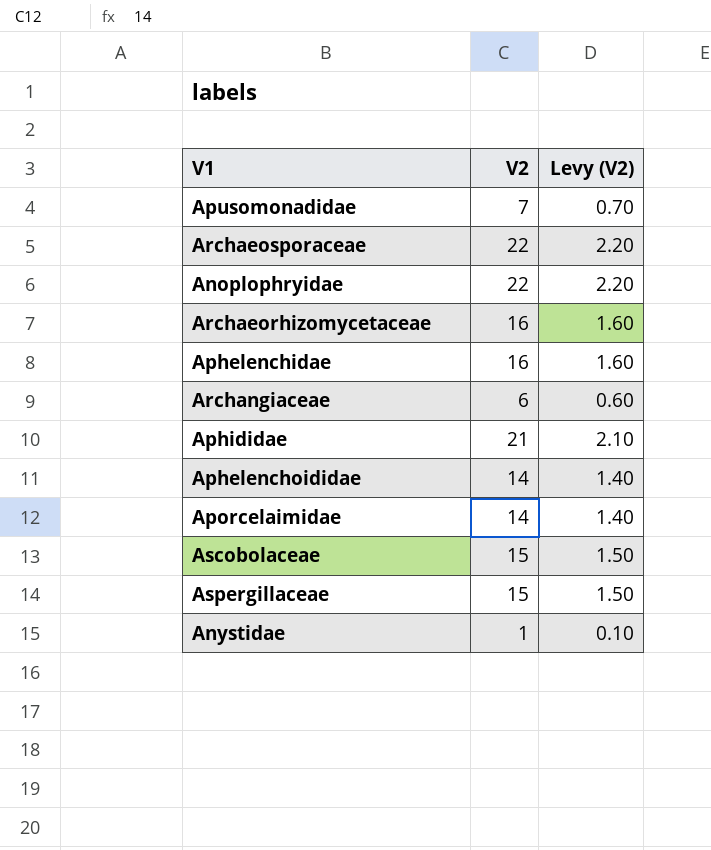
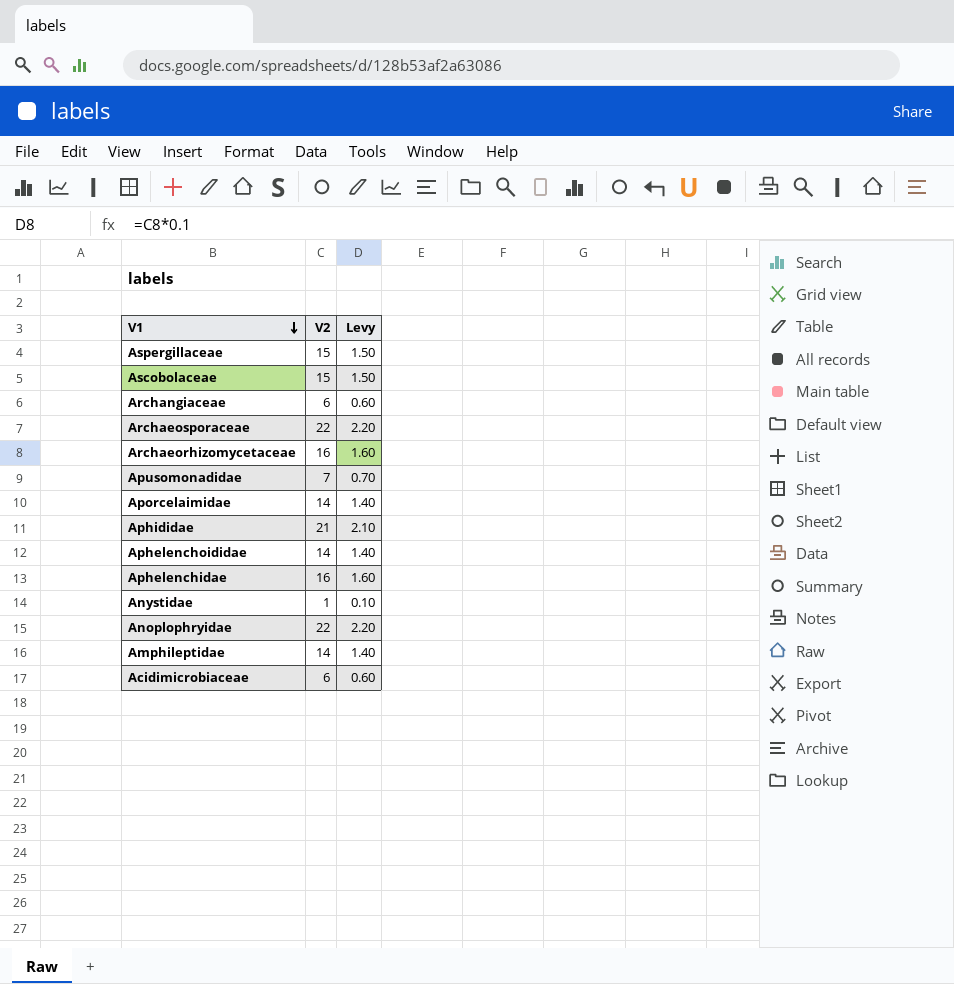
row order: none -> V1 descending
column name: Levy (V2) -> Levy
row Amphileptidae: none -> 14 | 1.40
row Acidimicrobiaceae: none -> 6 | 0.60

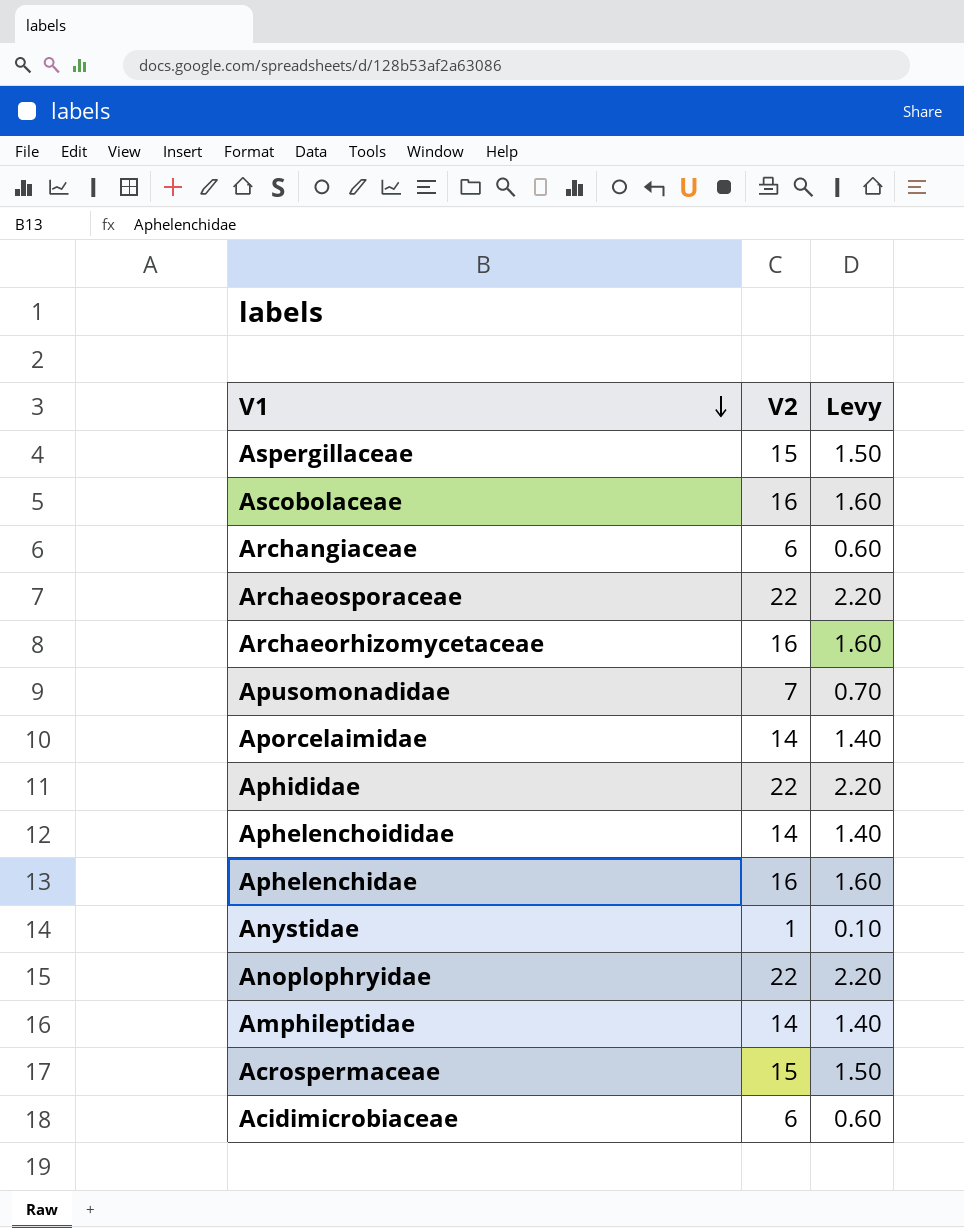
Ascobolaceae | V2: 15 -> 16
Ascobolaceae | Levy: 1.50 -> 1.60
Aphididae | V2: 21 -> 22
Aphididae | Levy: 2.10 -> 2.20
row Acrospermaceae: none -> 15 | 1.50

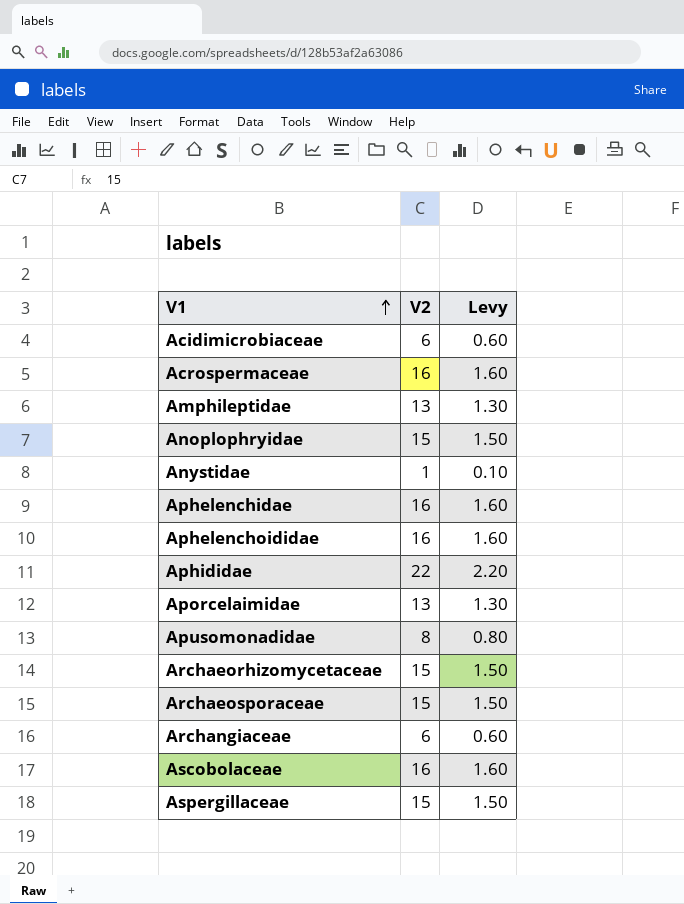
row order: V1 descending -> V1 ascending
Acrospermaceae | V2: 15 -> 16
Acrospermaceae | Levy: 1.50 -> 1.60
Amphileptidae | V2: 14 -> 13
Amphileptidae | Levy: 1.40 -> 1.30
Anoplophryidae | V2: 22 -> 15
Anoplophryidae | Levy: 2.20 -> 1.50
Aphelenchoididae | V2: 14 -> 16
Aphelenchoididae | Levy: 1.40 -> 1.60
Aporcelaimidae | V2: 14 -> 13
Aporcelaimidae | Levy: 1.40 -> 1.30
Apusomonadidae | V2: 7 -> 8
Apusomonadidae | Levy: 0.70 -> 0.80
Archaeorhizomycetaceae | V2: 16 -> 15
Archaeorhizomycetaceae | Levy: 1.60 -> 1.50
Archaeosporaceae | V2: 22 -> 15
Archaeosporaceae | Levy: 2.20 -> 1.50

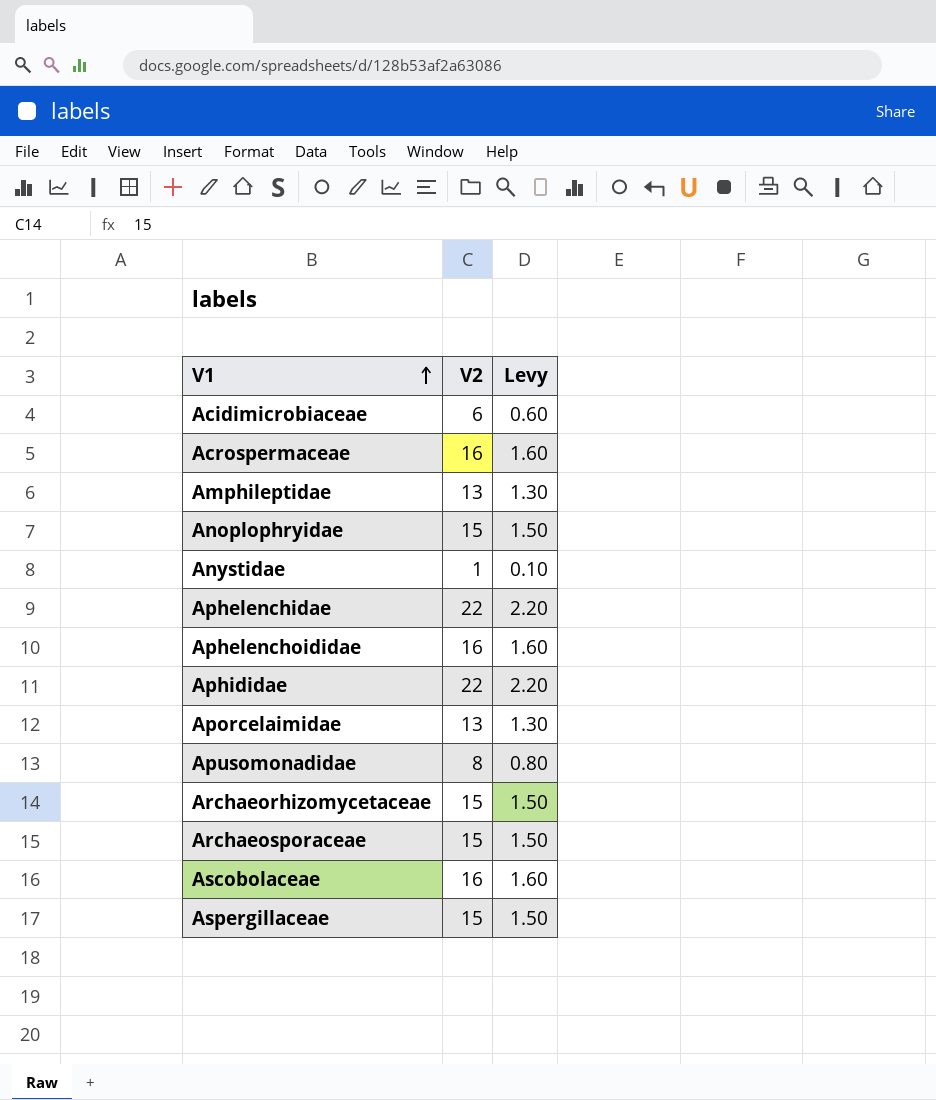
row Archangiaceae: 6 | 0.60 -> none
Aphelenchidae | V2: 16 -> 22
Aphelenchidae | Levy: 1.60 -> 2.20

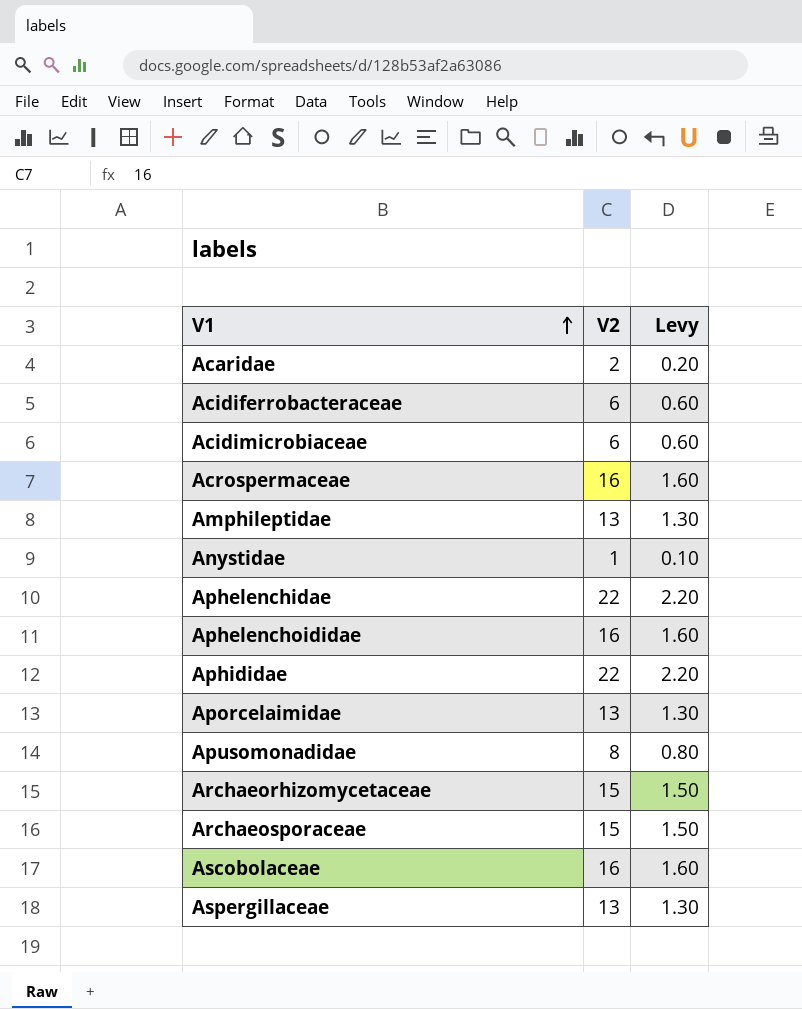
row Anoplophryidae: 15 | 1.50 -> none
row Acaridae: none -> 2 | 0.20
row Acidiferrobacteraceae: none -> 6 | 0.60
Aspergillaceae | V2: 15 -> 13
Aspergillaceae | Levy: 1.50 -> 1.30

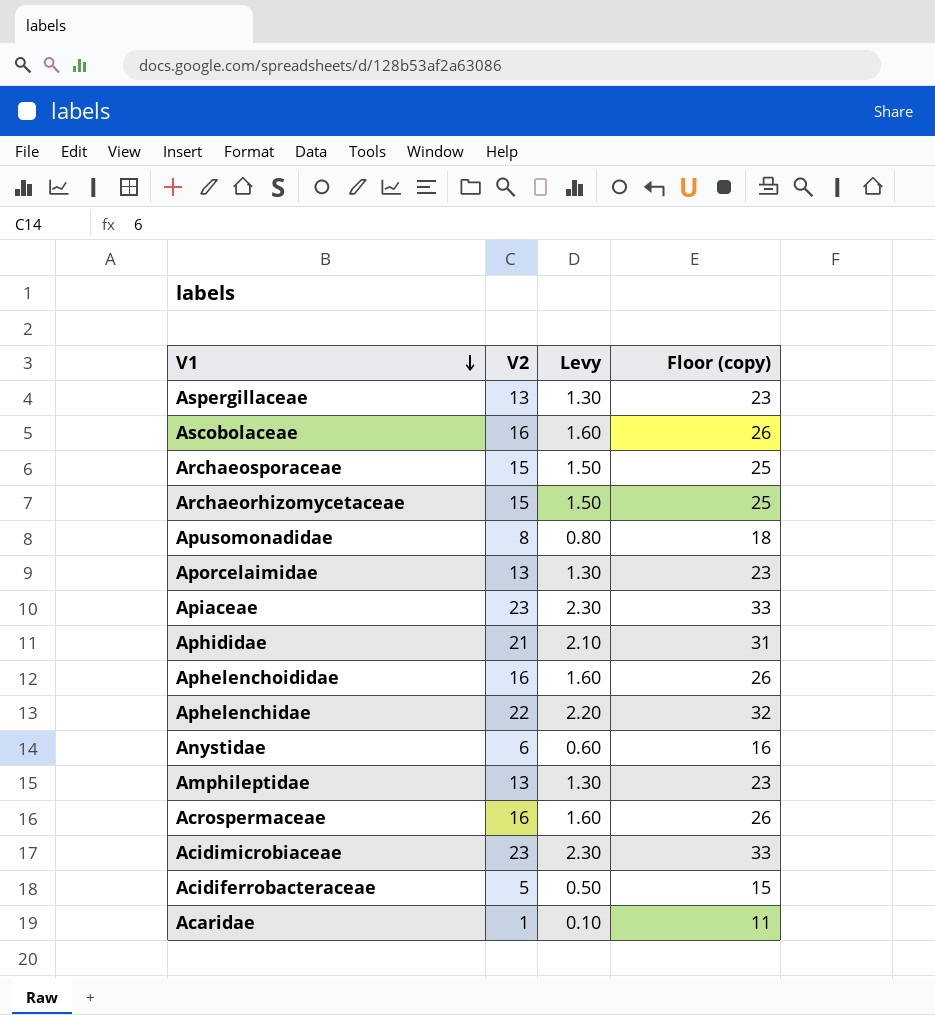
row order: V1 ascending -> V1 descending
column Floor (copy) | formula: none -> [V2] + 10
row Apiaceae: none -> 23 | 2.30 | 33
Aphididae | V2: 22 -> 21
Aphididae | Levy: 2.20 -> 2.10
Anystidae | V2: 1 -> 6
Anystidae | Levy: 0.10 -> 0.60
Acidimicrobiaceae | V2: 6 -> 23
Acidimicrobiaceae | Levy: 0.60 -> 2.30
Acidiferrobacteraceae | V2: 6 -> 5
Acidiferrobacteraceae | Levy: 0.60 -> 0.50
Acaridae | V2: 2 -> 1
Acaridae | Levy: 0.20 -> 0.10

